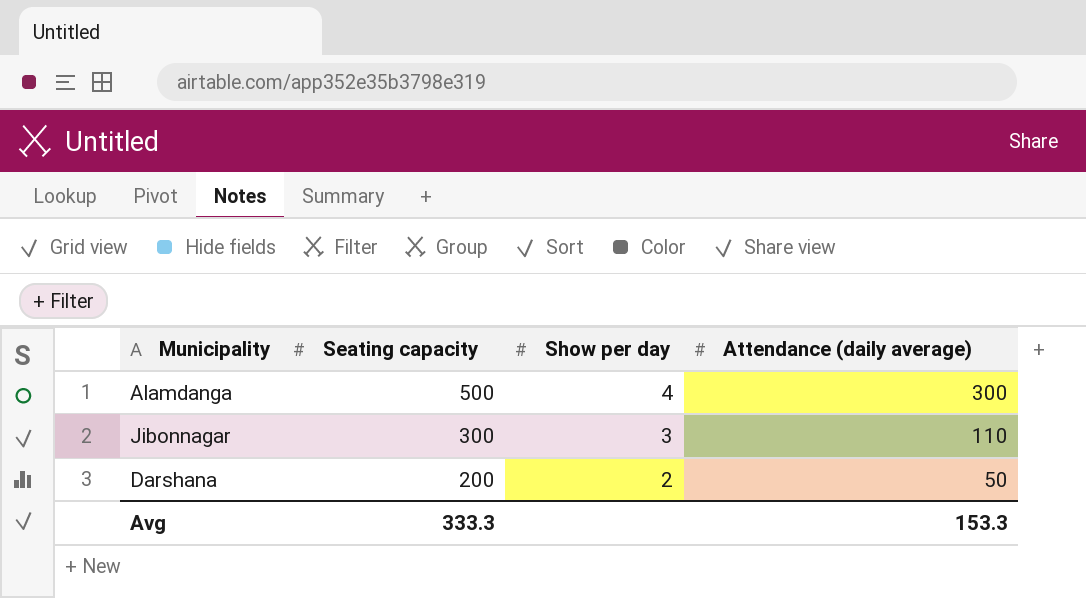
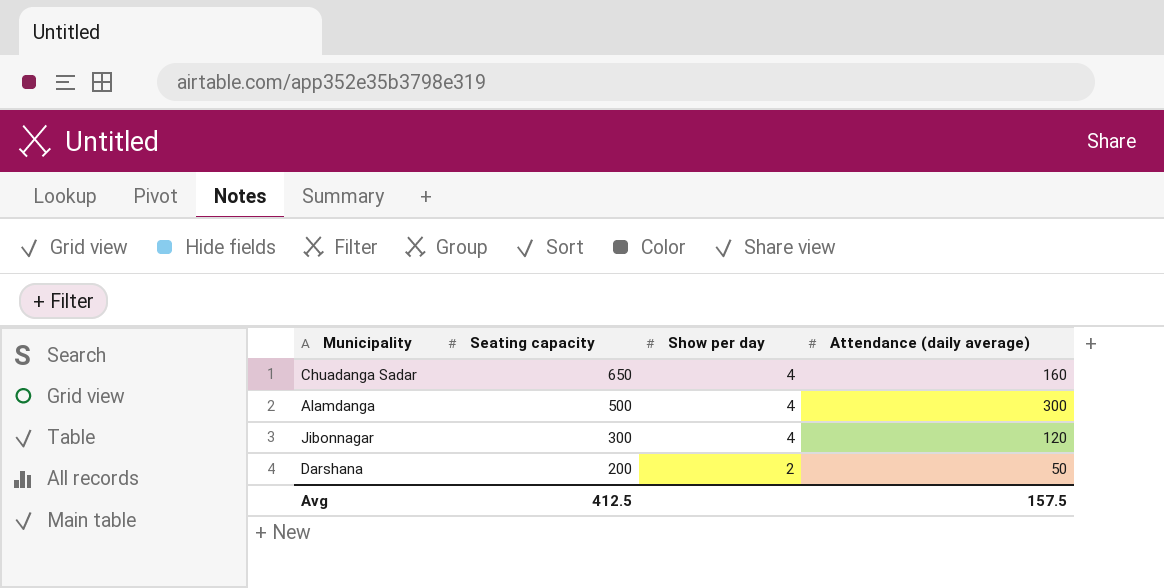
row Chuadanga Sadar: none -> 650 | 4 | 160
Jibonnagar | Show per day: 3 -> 4
Jibonnagar | Attendance (daily average): 110 -> 120
Avg | Seating capacity: 333.3 -> 412.5
Avg | Attendance (daily average): 153.3 -> 157.5

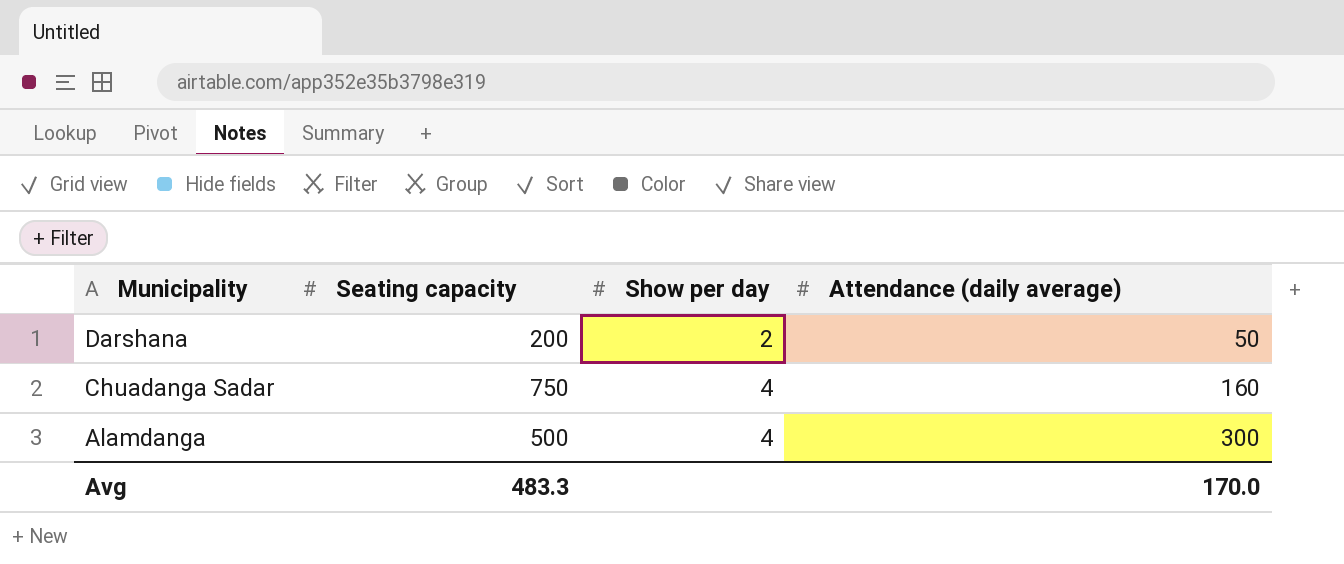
row order: Seating capacity descending -> Municipality descending
row Jibonnagar: 300 | 4 | 120 -> none
Chuadanga Sadar | Seating capacity: 650 -> 750
Avg | Seating capacity: 412.5 -> 483.3
Avg | Attendance (daily average): 157.5 -> 170.0

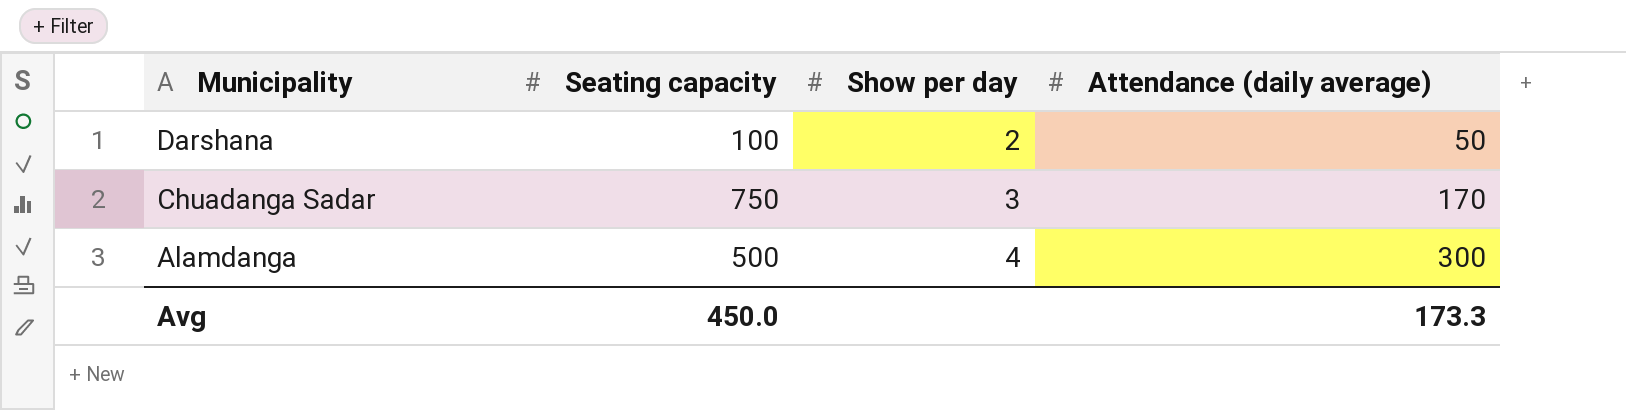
Darshana | Seating capacity: 200 -> 100
Chuadanga Sadar | Show per day: 4 -> 3
Chuadanga Sadar | Attendance (daily average): 160 -> 170
Avg | Seating capacity: 483.3 -> 450.0
Avg | Attendance (daily average): 170.0 -> 173.3

